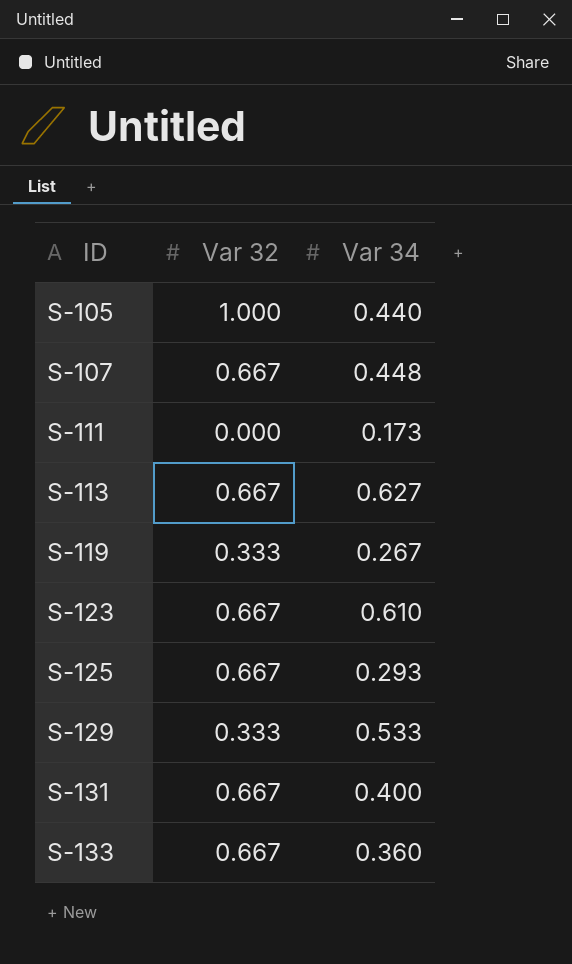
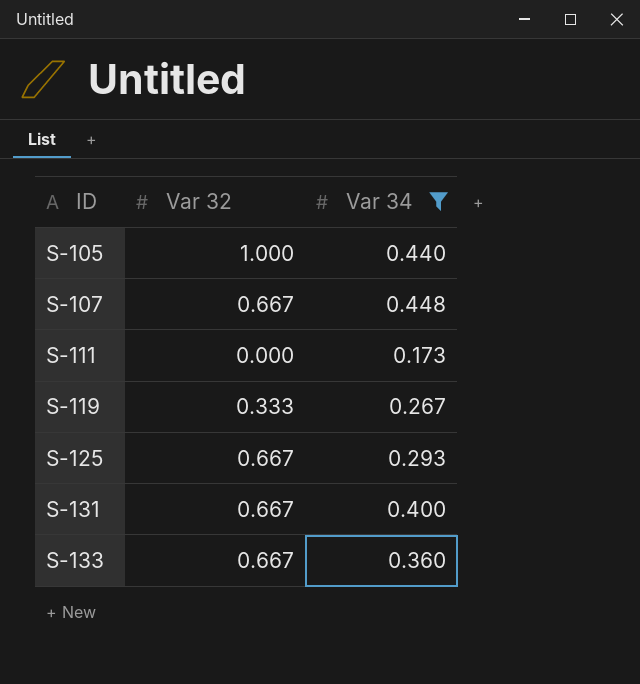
filter: none -> Var 34 <= 0.448

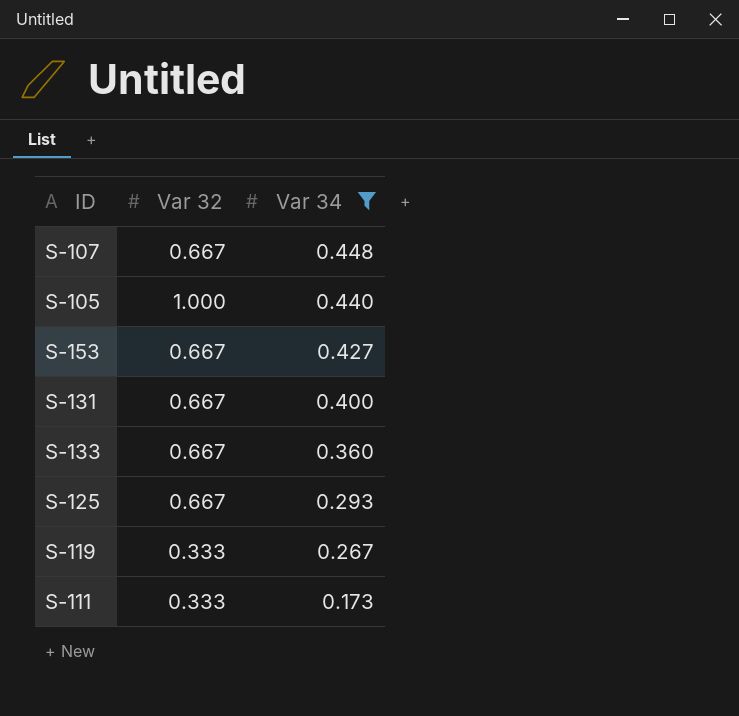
row order: ID ascending -> Var 34 descending
row S-153: none -> 0.667 | 0.427
S-111 | Var 32: 0.000 -> 0.333

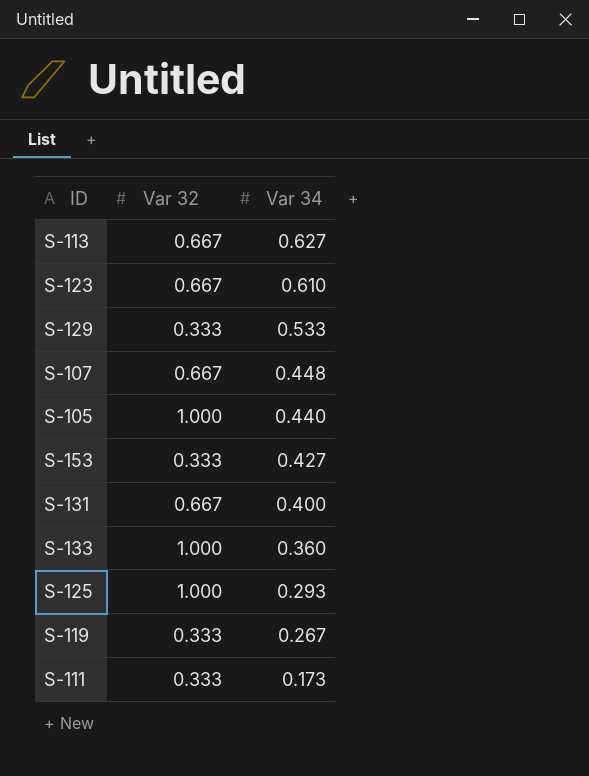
filter: Var 34 <= 0.448 -> none
S-153 | Var 32: 0.667 -> 0.333
S-133 | Var 32: 0.667 -> 1.000
S-125 | Var 32: 0.667 -> 1.000

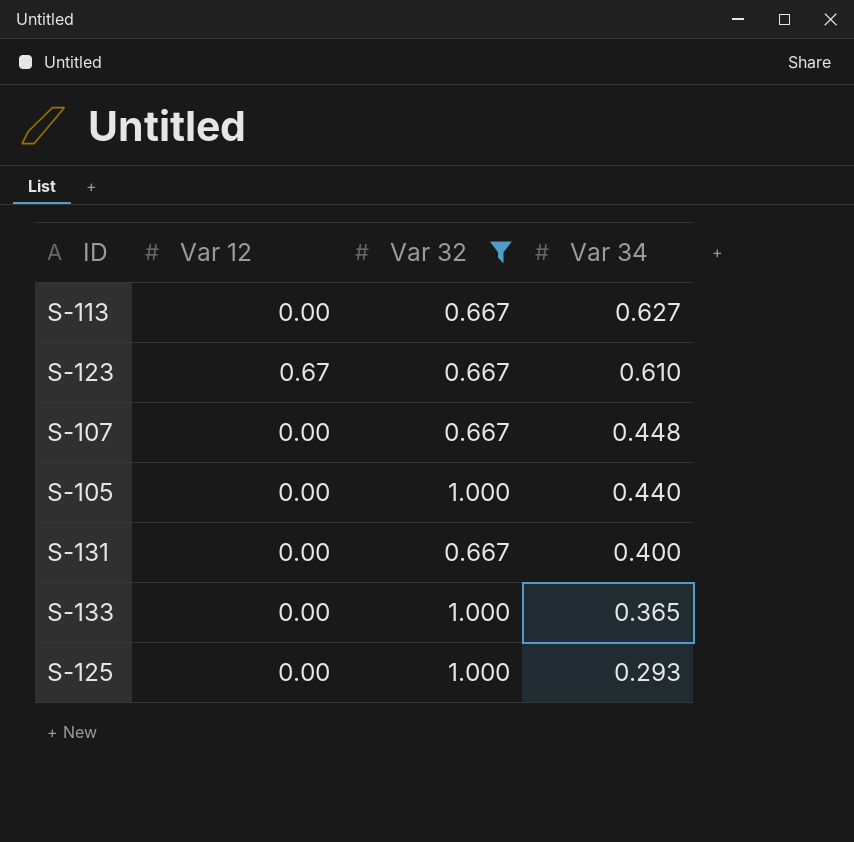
filter: none -> Var 32 != 0.333
column Var 12 | position: none -> 2
S-133 | Var 34: 0.360 -> 0.365

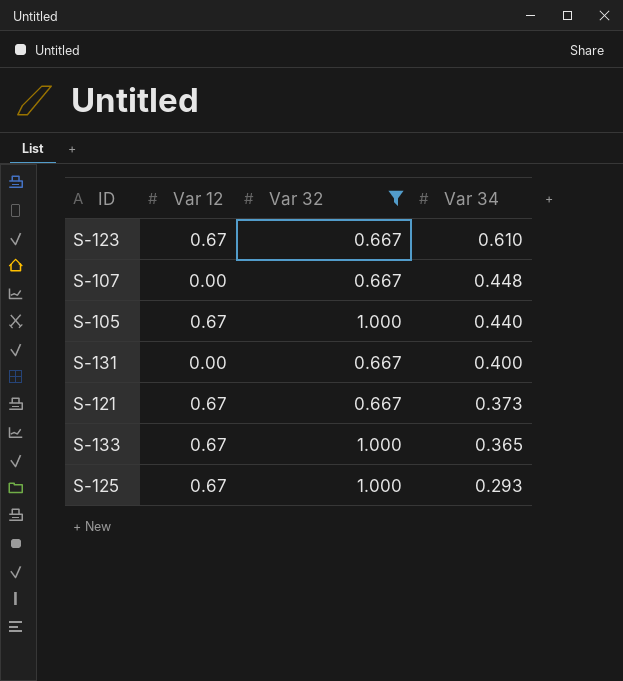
row S-113: 0.00 | 0.667 | 0.627 -> none
S-105 | Var 12: 0.00 -> 0.67
row S-121: none -> 0.67 | 0.667 | 0.373
S-133 | Var 12: 0.00 -> 0.67
S-125 | Var 12: 0.00 -> 0.67

